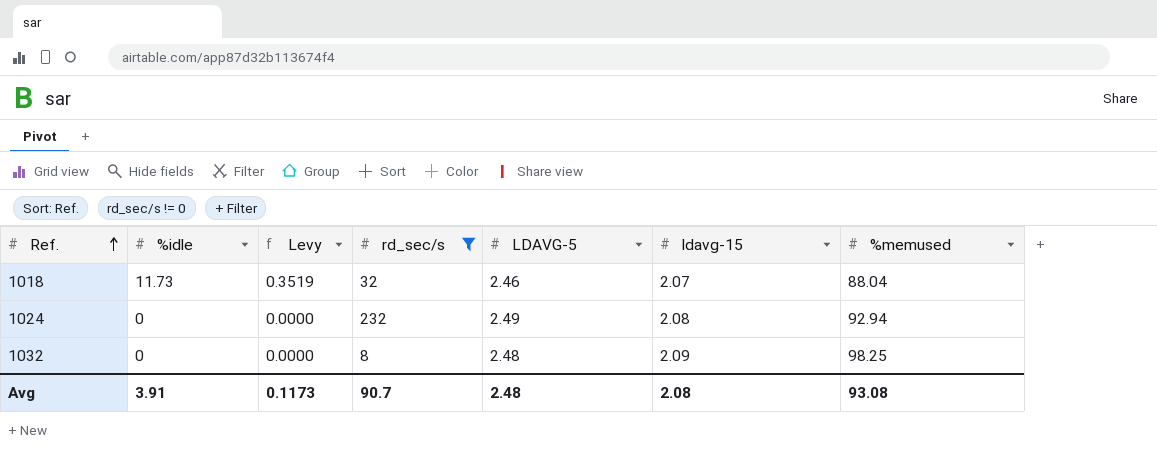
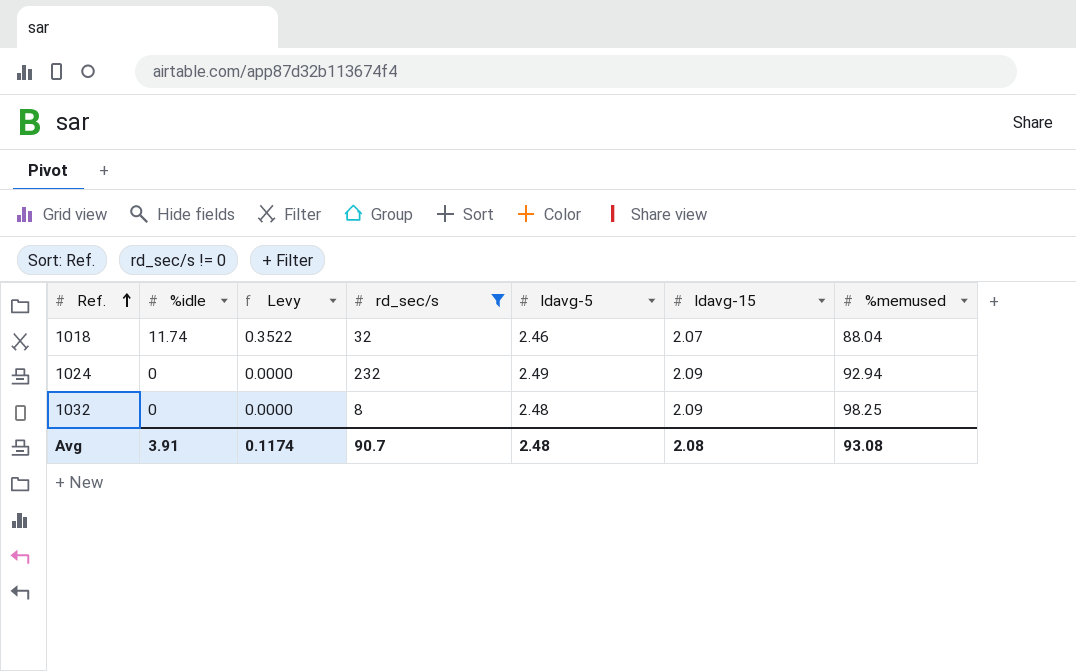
column name: LDAVG-5 -> ldavg-5
1018 | %idle: 11.73 -> 11.74
1018 | Levy: 0.3519 -> 0.3522
1024 | ldavg-15: 2.08 -> 2.09
Avg | Levy: 0.1173 -> 0.1174

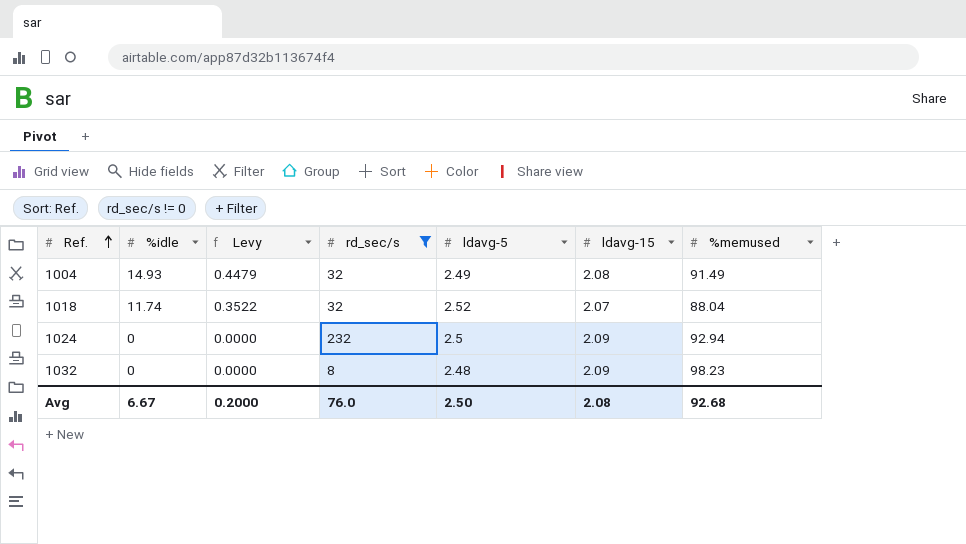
row 1004: none -> 14.93 | 0.4479 | 32 | 2.49 | 2.08 | 91.49
1018 | ldavg-5: 2.46 -> 2.52
1024 | ldavg-5: 2.49 -> 2.5
1032 | %memused: 98.25 -> 98.23
Avg | %idle: 3.91 -> 6.67
Avg | Levy: 0.1174 -> 0.2000
Avg | rd_sec/s: 90.7 -> 76.0
Avg | ldavg-5: 2.48 -> 2.50
Avg | %memused: 93.08 -> 92.68

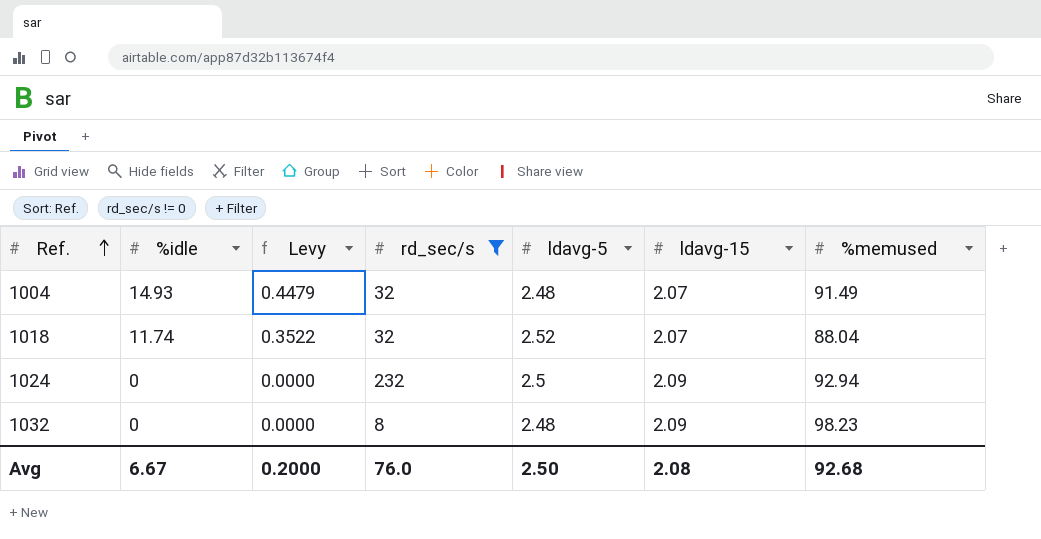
1004 | ldavg-5: 2.49 -> 2.48
1004 | ldavg-15: 2.08 -> 2.07

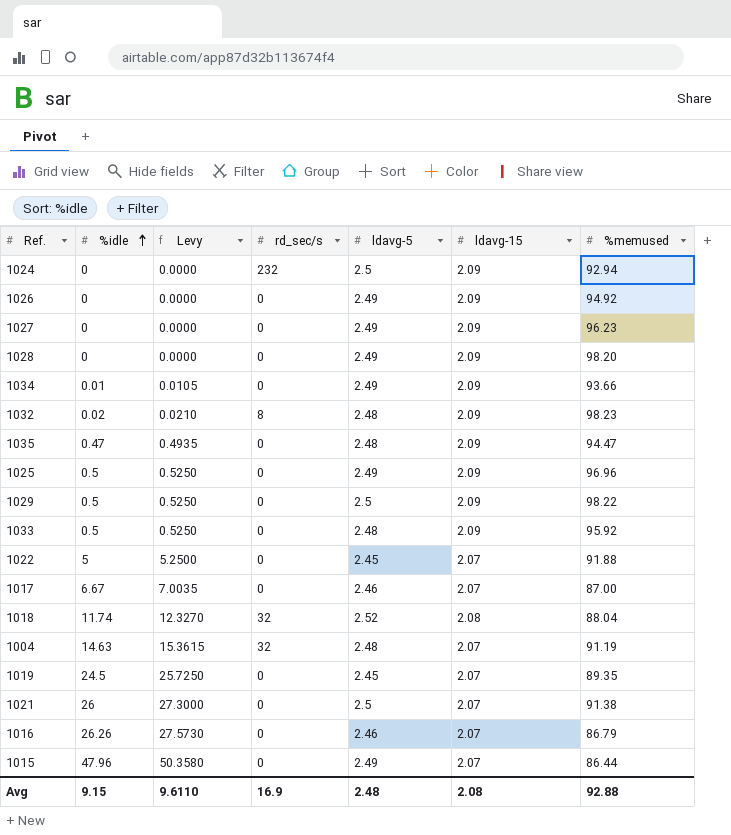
filter: rd_sec/s != 0 -> none
row order: Ref. ascending -> %idle ascending
column Levy | formula: [%idle] * 0.03 -> [%idle] * 1.05
1032 | %idle: 0 -> 0.02
1018 | ldavg-15: 2.07 -> 2.08
1004 | %idle: 14.93 -> 14.63
1004 | %memused: 91.49 -> 91.19
Avg | %idle: 6.67 -> 9.15
Avg | Levy: 0.2000 -> 9.6110
Avg | rd_sec/s: 76.0 -> 16.9
Avg | ldavg-5: 2.50 -> 2.48
Avg | %memused: 92.68 -> 92.88

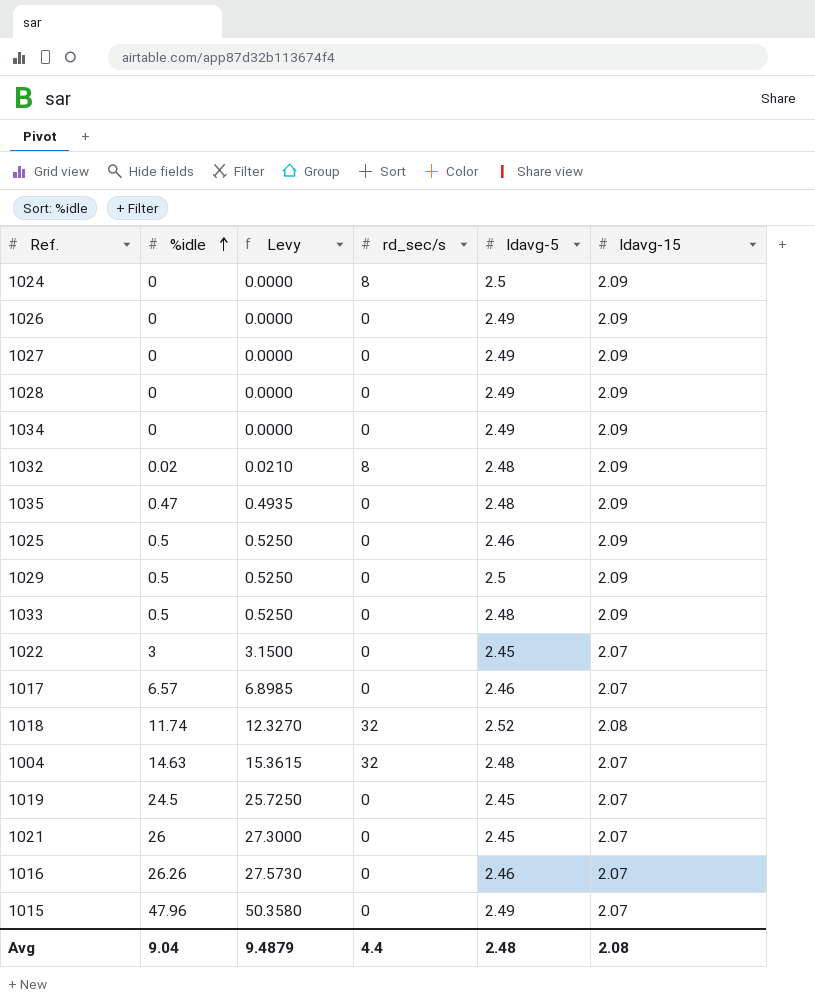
column %memused | position: 7 -> none
1024 | rd_sec/s: 232 -> 8
1034 | %idle: 0.01 -> 0
1034 | Levy: 0.0105 -> 0.0000
1025 | ldavg-5: 2.49 -> 2.46
1022 | %idle: 5 -> 3
1022 | Levy: 5.2500 -> 3.1500
1017 | %idle: 6.67 -> 6.57
1017 | Levy: 7.0035 -> 6.8985
1021 | ldavg-5: 2.5 -> 2.45
Avg | %idle: 9.15 -> 9.04
Avg | Levy: 9.6110 -> 9.4879
Avg | rd_sec/s: 16.9 -> 4.4

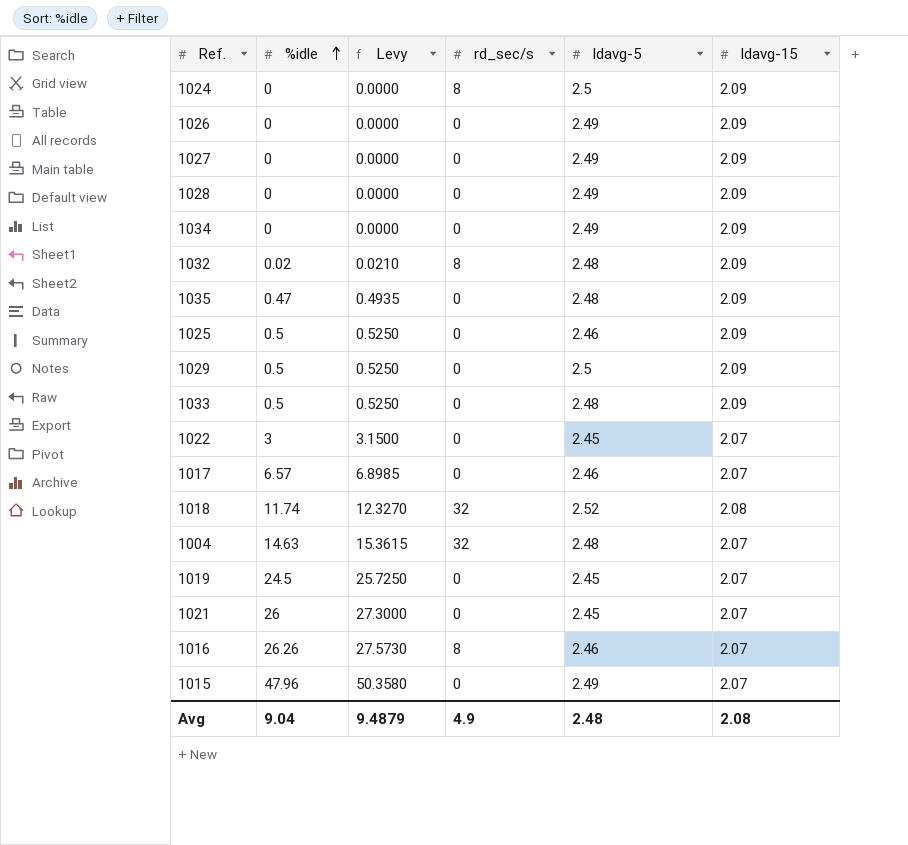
1016 | rd_sec/s: 0 -> 8
Avg | rd_sec/s: 4.4 -> 4.9

